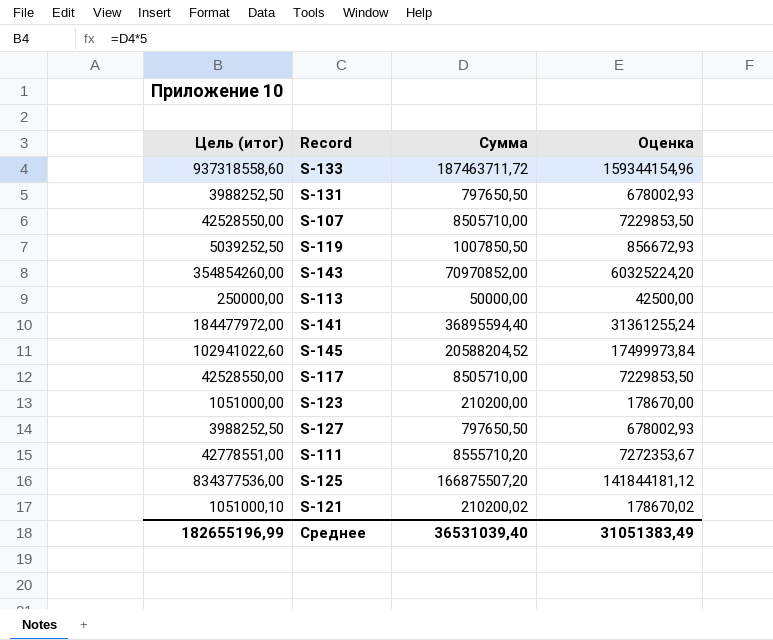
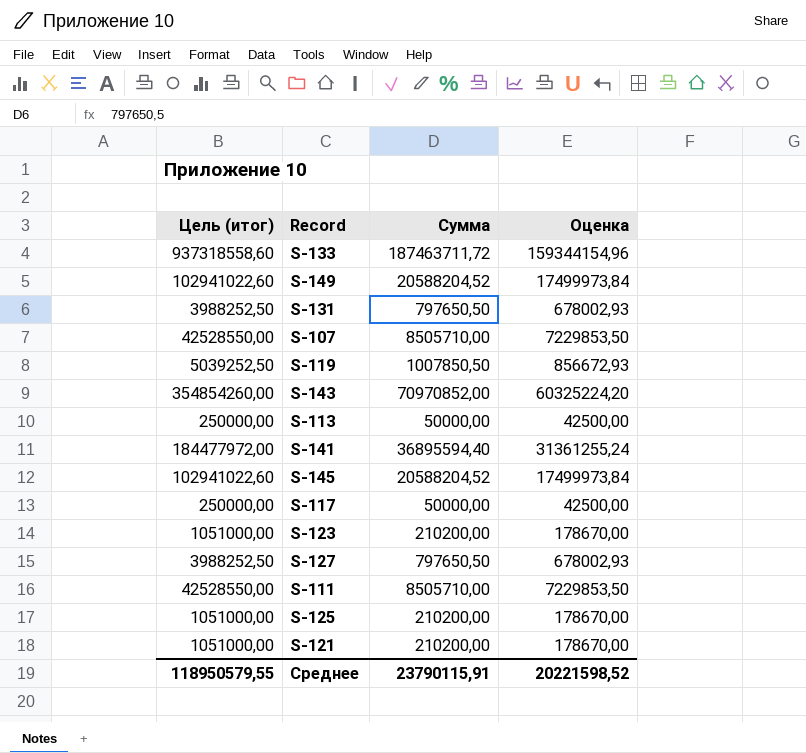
row S-149: none -> 102941022,60 | 20588204,52 | 17499973,84
S-117 | Цель (итог): 42528550,00 -> 250000,00
S-117 | Сумма: 8505710,00 -> 50000,00
S-117 | Оценка: 7229853,50 -> 42500,00
S-111 | Цель (итог): 42778551,00 -> 42528550,00
S-111 | Сумма: 8555710,20 -> 8505710,00
S-111 | Оценка: 7272353,67 -> 7229853,50
S-125 | Цель (итог): 834377536,00 -> 1051000,00
S-125 | Сумма: 166875507,20 -> 210200,00
S-125 | Оценка: 141844181,12 -> 178670,00
S-121 | Цель (итог): 1051000,10 -> 1051000,00
S-121 | Сумма: 210200,02 -> 210200,00
S-121 | Оценка: 178670,02 -> 178670,00
Среднее | Цель (итог): 182655196,99 -> 118950579,55
Среднее | Сумма: 36531039,40 -> 23790115,91
Среднее | Оценка: 31051383,49 -> 20221598,52

